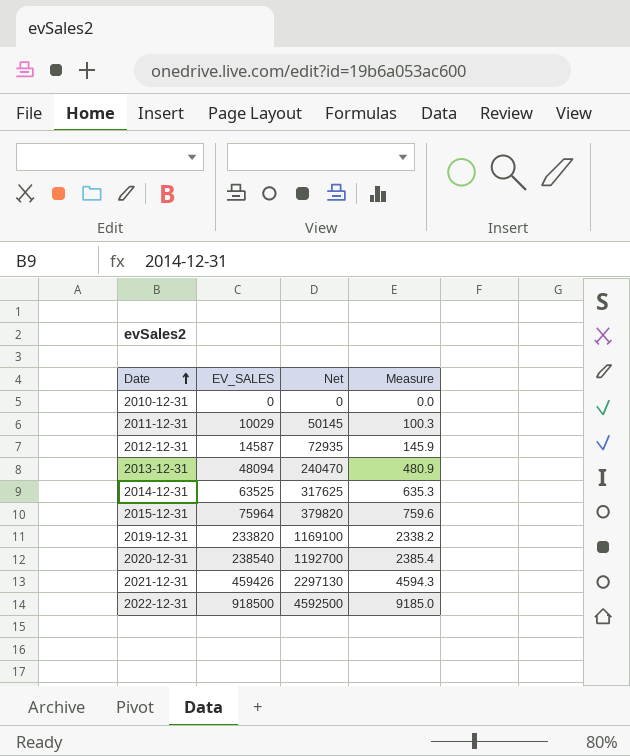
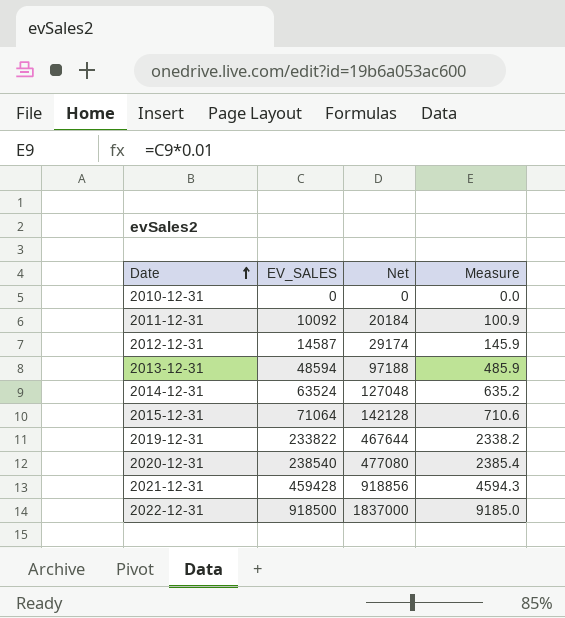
column Net | formula: [EV_SALES] * 5 -> [EV_SALES] * 2
2011-12-31 | EV_SALES: 10029 -> 10092
2011-12-31 | Measure: 100.3 -> 100.9
2013-12-31 | EV_SALES: 48094 -> 48594
2013-12-31 | Measure: 480.9 -> 485.9
2014-12-31 | EV_SALES: 63525 -> 63524
2014-12-31 | Measure: 635.3 -> 635.2
2015-12-31 | EV_SALES: 75964 -> 71064
2015-12-31 | Measure: 759.6 -> 710.6
2019-12-31 | EV_SALES: 233820 -> 233822
2021-12-31 | EV_SALES: 459426 -> 459428

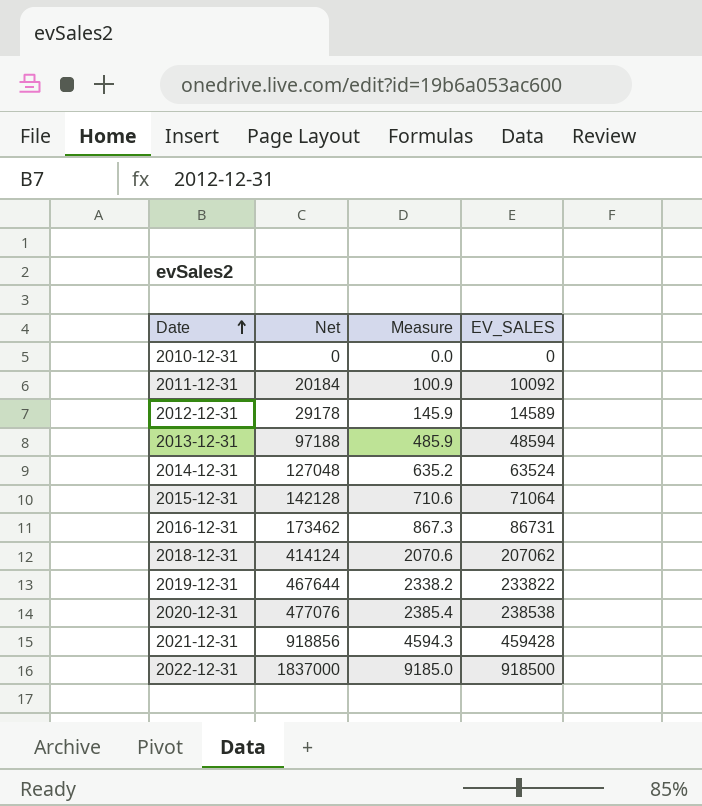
column EV_SALES | position: 2 -> 4
2012-12-31 | Net: 29174 -> 29178
2012-12-31 | EV_SALES: 14587 -> 14589
row 2016-12-31: none -> 173462 | 867.3 | 86731
row 2018-12-31: none -> 414124 | 2070.6 | 207062
2020-12-31 | Net: 477080 -> 477076
2020-12-31 | EV_SALES: 238540 -> 238538

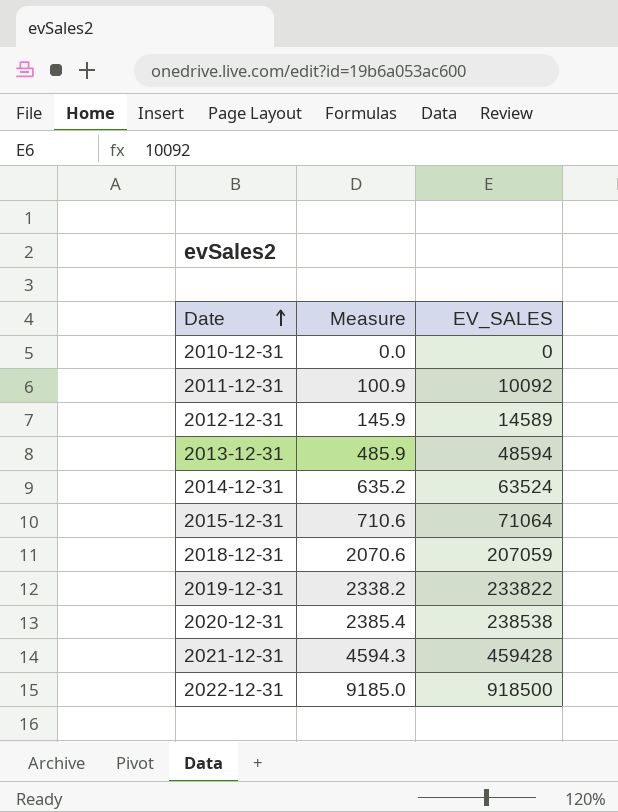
column Net | formula: [EV_SALES] * 2 -> none
row 2016-12-31: 173462 | 867.3 | 86731 -> none
2018-12-31 | EV_SALES: 207062 -> 207059

